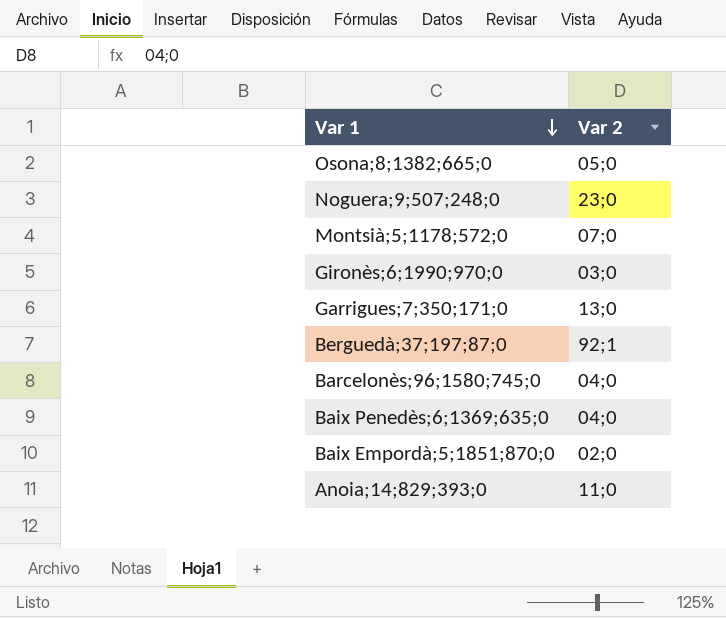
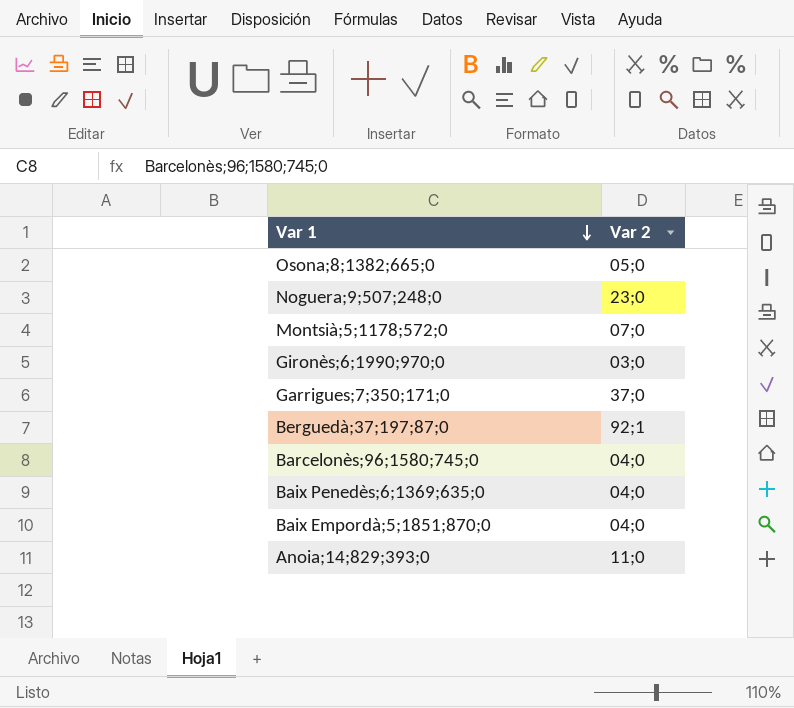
Garrigues;7;350;171;0 | Var 2: 13;0 -> 37;0
Baix Empordà;5;1851;870;0 | Var 2: 02;0 -> 04;0

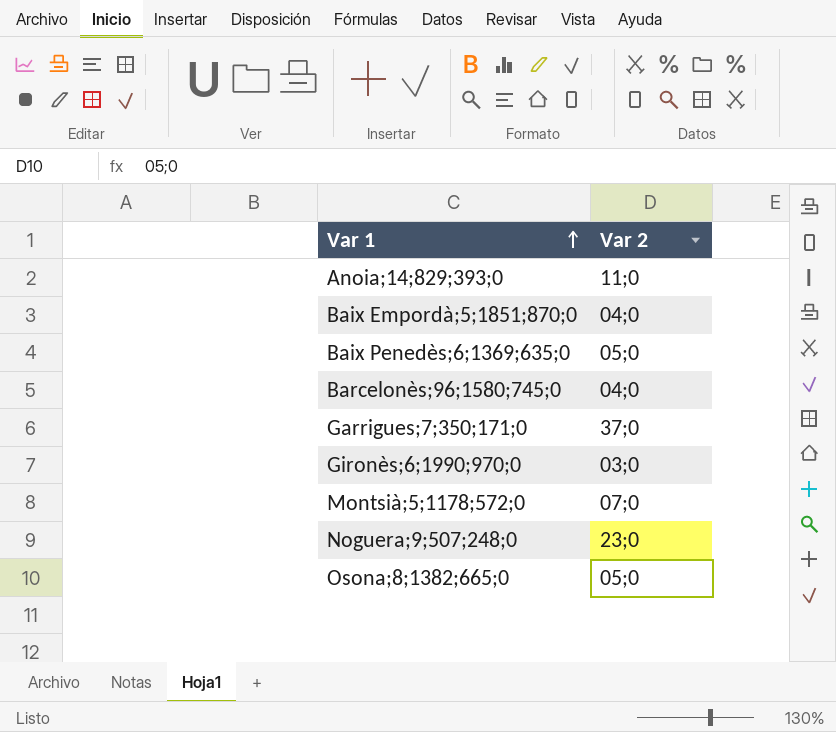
row order: Var 1 descending -> Var 1 ascending
row Berguedà;37;197;87;0: 92;1 -> none
Baix Penedès;6;1369;635;0 | Var 2: 04;0 -> 05;0

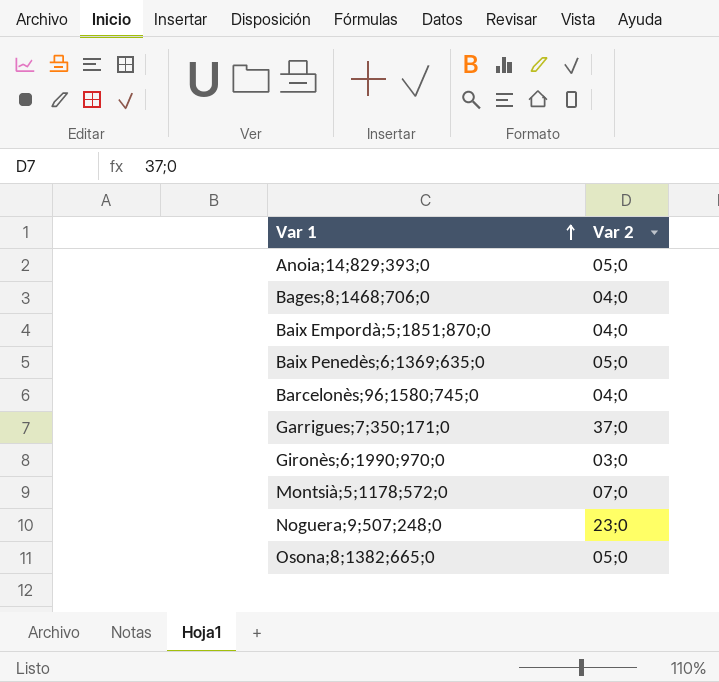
Anoia;14;829;393;0 | Var 2: 11;0 -> 05;0
row Bages;8;1468;706;0: none -> 04;0

